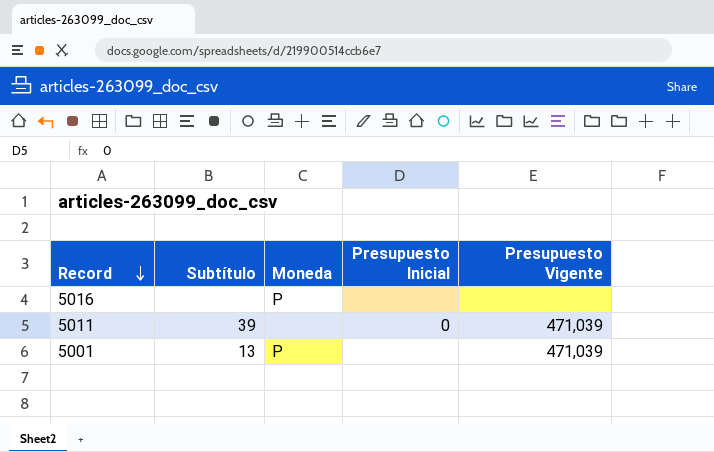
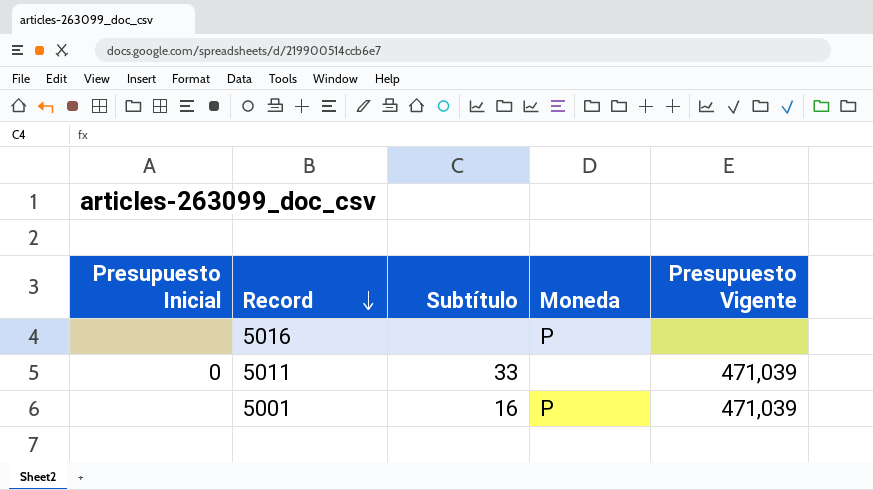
column Presupuesto Inicial | position: 4 -> 1
5011 | Subtítulo: 39 -> 33
5001 | Subtítulo: 13 -> 16

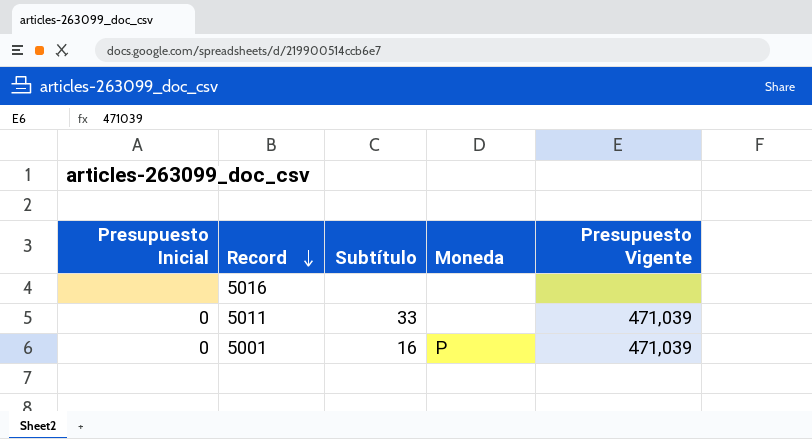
5016 | Moneda: P -> none
5001 | Presupuesto Inicial: none -> 0

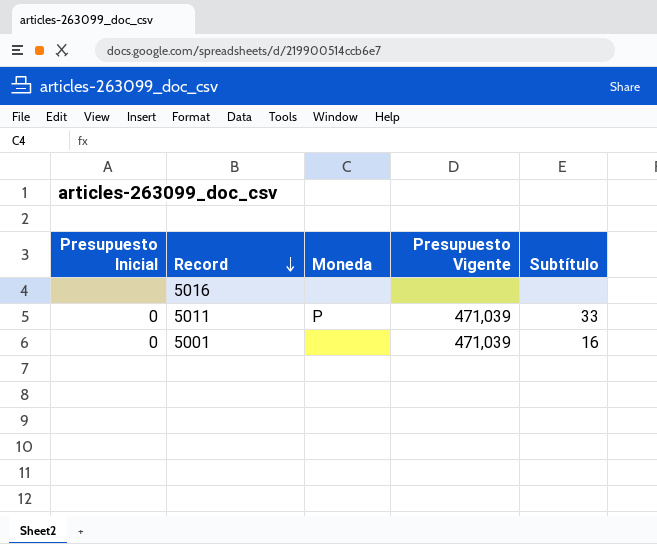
column Subtítulo | position: 3 -> 5
5011 | Moneda: none -> P
5001 | Moneda: P -> none

